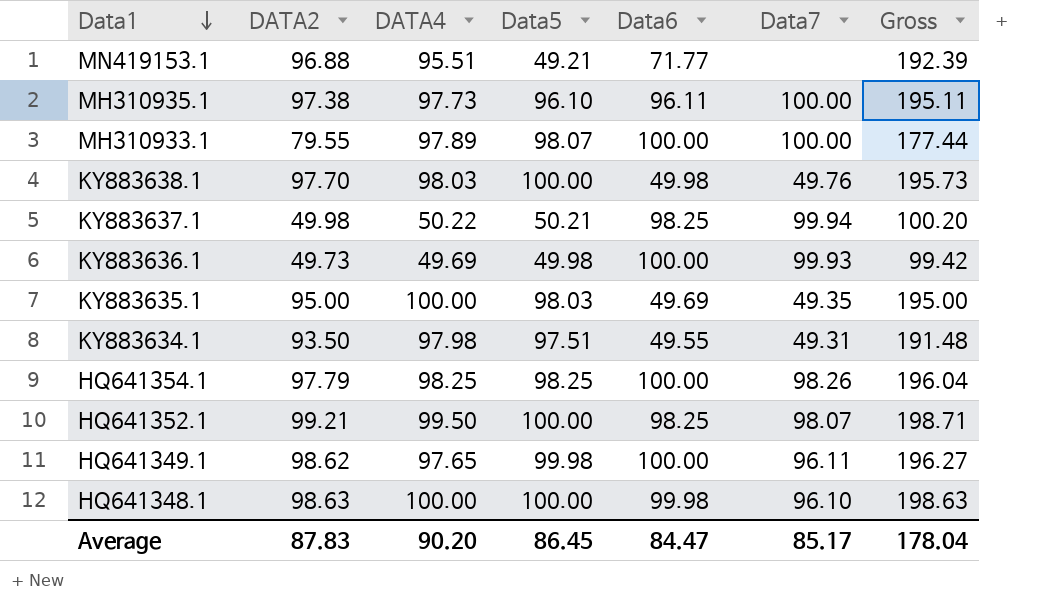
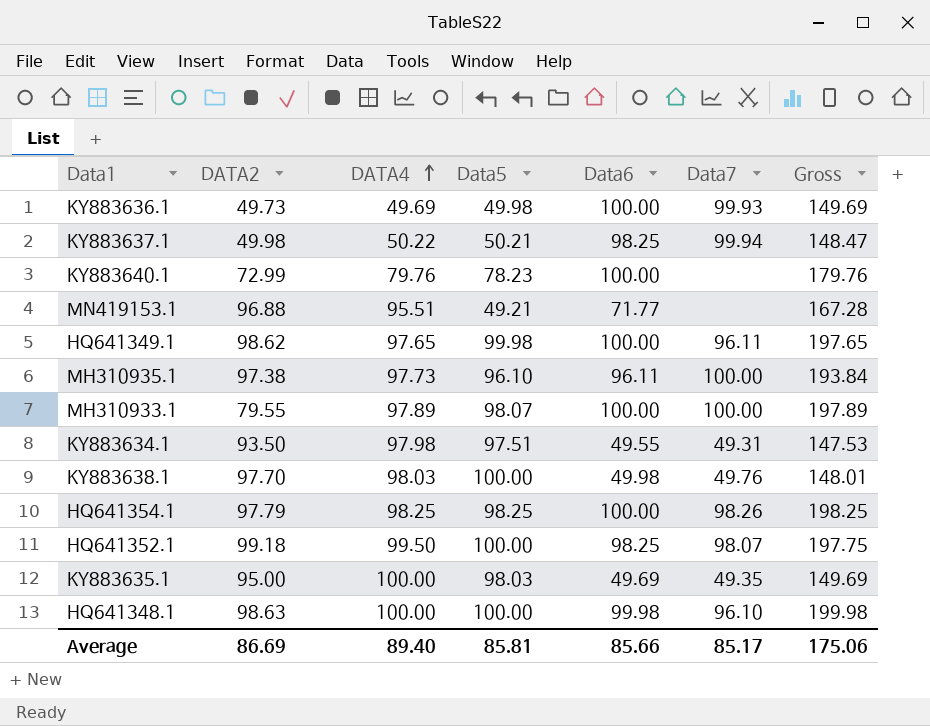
row order: Data1 descending -> DATA4 ascending
column Gross | formula: [DATA2] + [DATA4] -> [DATA4] + [Data6]
row KY883640.1: none -> 72.99 | 79.76 | 78.23 | 100.00 | none | 179.76
HQ641352.1 | DATA2: 99.21 -> 99.18
Average | DATA2: 87.83 -> 86.69
Average | DATA4: 90.20 -> 89.40
Average | Data5: 86.45 -> 85.81
Average | Data6: 84.47 -> 85.66
Average | Gross: 178.04 -> 175.06

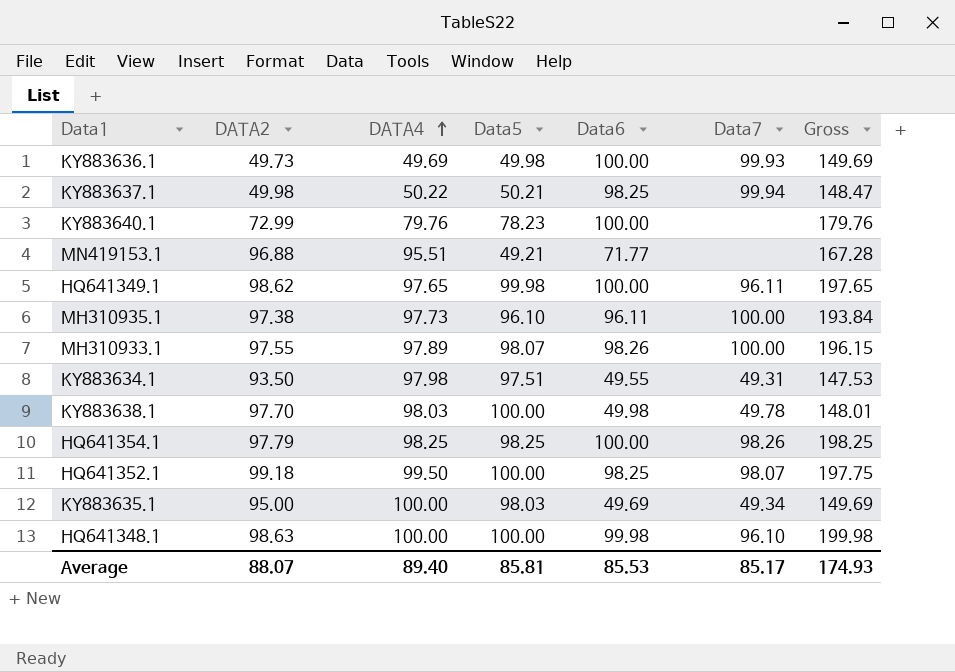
MH310933.1 | DATA2: 79.55 -> 97.55
MH310933.1 | Data6: 100.00 -> 98.26
MH310933.1 | Gross: 197.89 -> 196.15
KY883638.1 | Data7: 49.76 -> 49.78
KY883635.1 | Data7: 49.35 -> 49.34
Average | DATA2: 86.69 -> 88.07
Average | Data6: 85.66 -> 85.53
Average | Gross: 175.06 -> 174.93

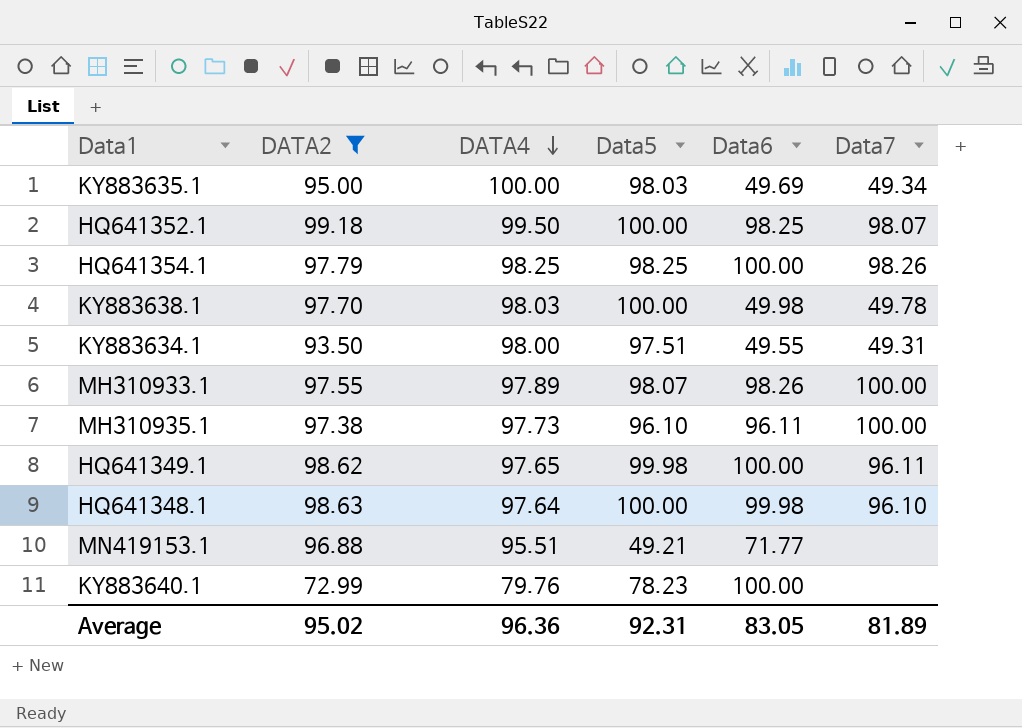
filter: none -> DATA2 >= 72.99
row order: DATA4 ascending -> DATA4 descending
column Gross | formula: [DATA4] + [Data6] -> none
KY883634.1 | DATA4: 97.98 -> 98.00
HQ641348.1 | DATA4: 100.00 -> 97.64
Average | DATA2: 88.07 -> 95.02
Average | DATA4: 89.40 -> 96.36
Average | Data5: 85.81 -> 92.31
Average | Data6: 85.53 -> 83.05
Average | Data7: 85.17 -> 81.89

